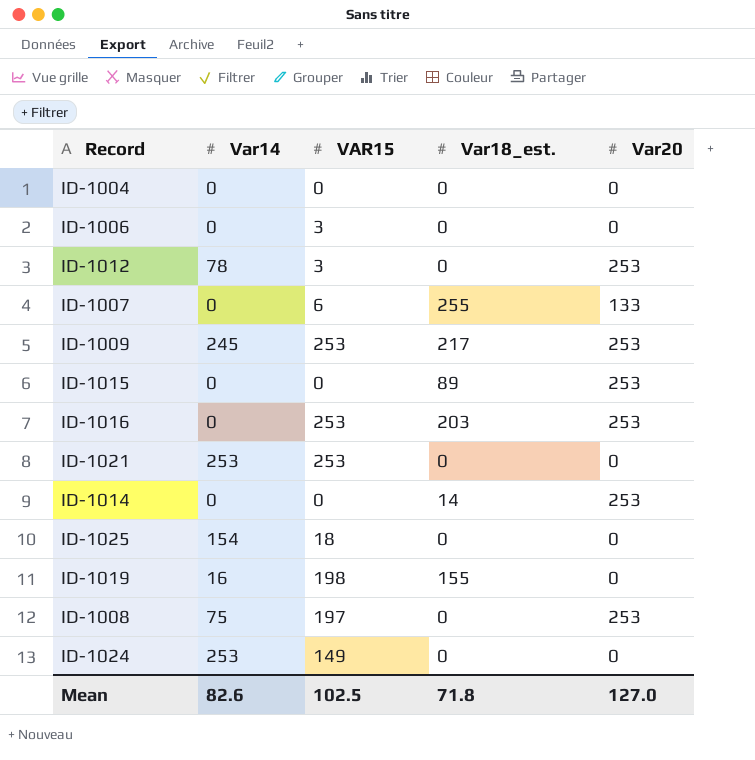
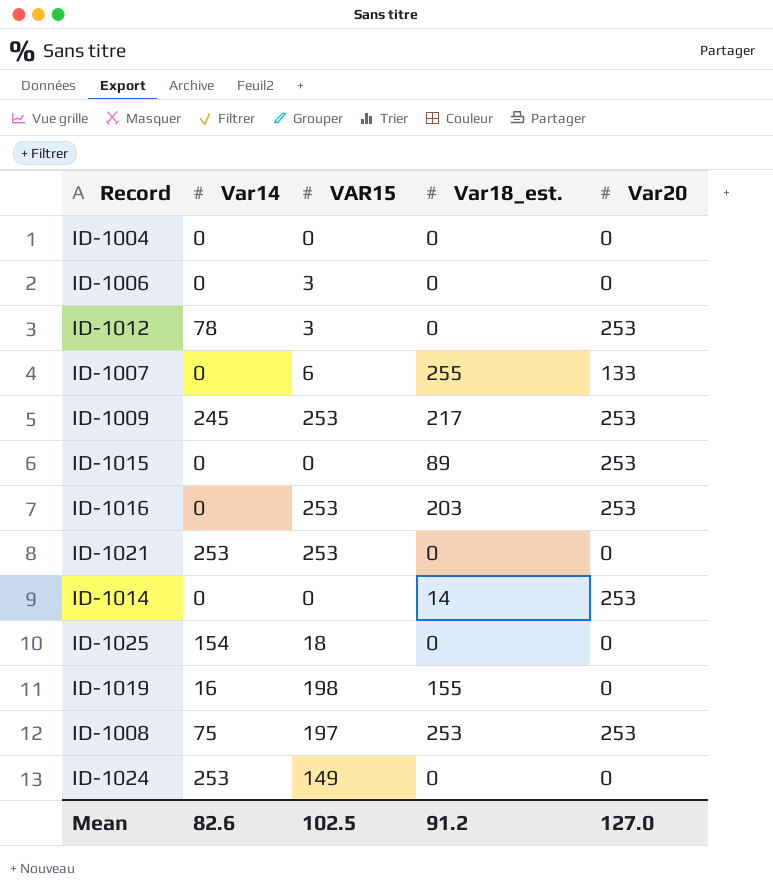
ID-1008 | Var18_est.: 0 -> 253
Mean | Var18_est.: 71.8 -> 91.2

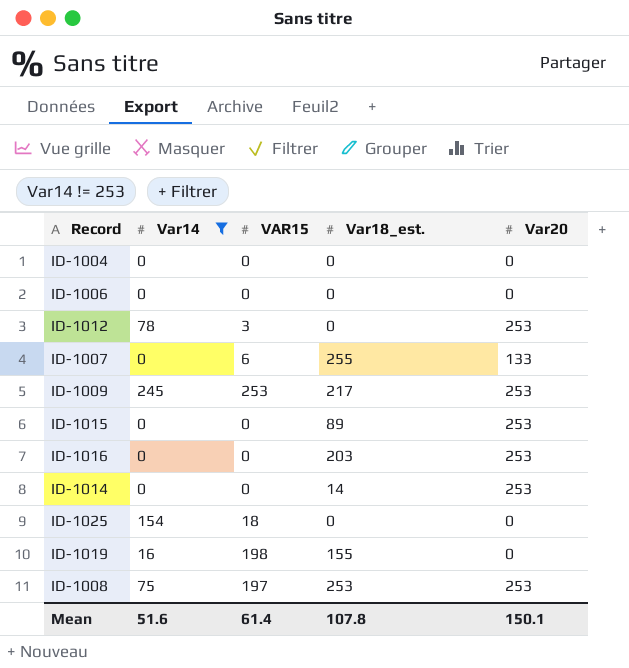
filter: none -> Var14 != 253
ID-1006 | VAR15: 3 -> 0
ID-1016 | VAR15: 253 -> 0
Mean | Var14: 82.6 -> 51.6
Mean | VAR15: 102.5 -> 61.4
Mean | Var18_est.: 91.2 -> 107.8
Mean | Var20: 127.0 -> 150.1

